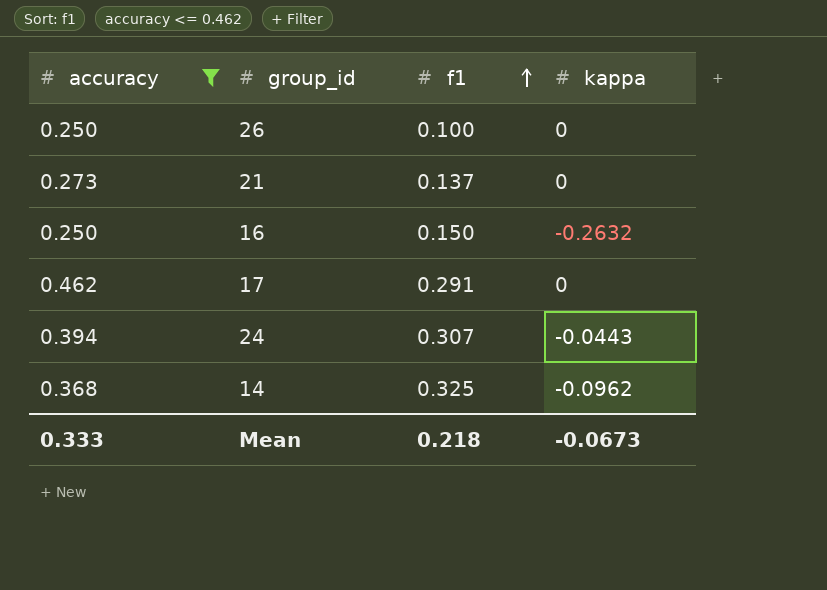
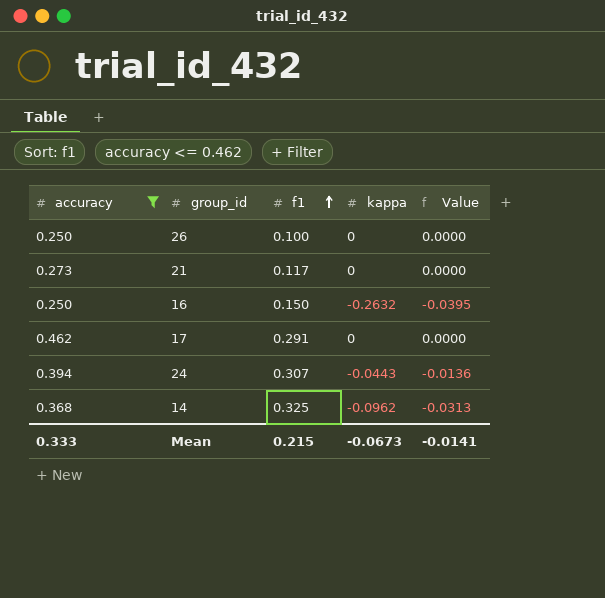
column Value | formula: none -> [f1] * [kappa]
21 | f1: 0.137 -> 0.117
Mean | f1: 0.218 -> 0.215

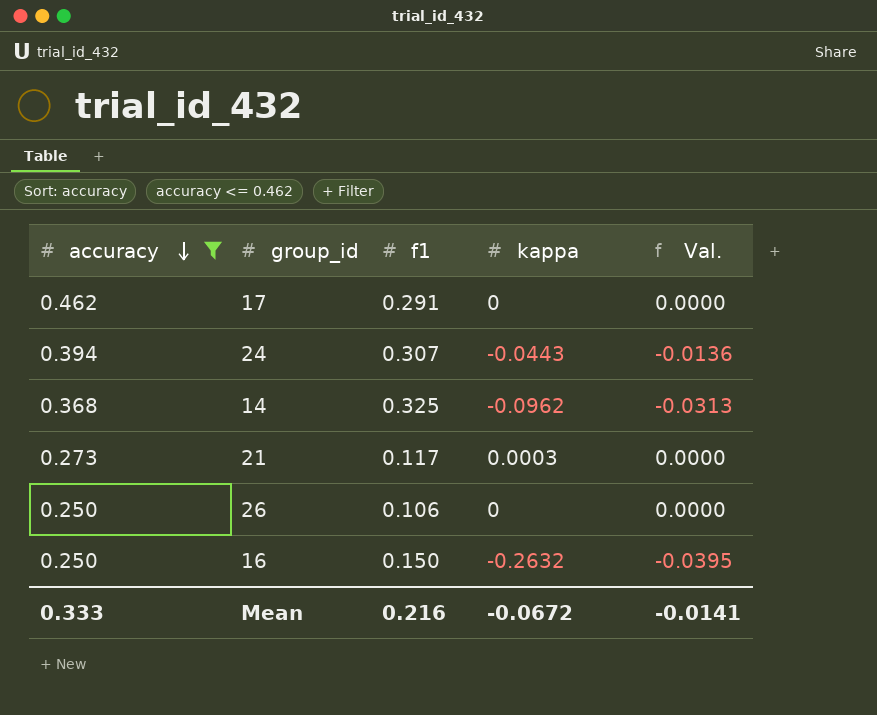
row order: f1 ascending -> accuracy descending
column name: Value -> Val.
21 | kappa: 0 -> 0.0003
26 | f1: 0.100 -> 0.106
Mean | f1: 0.215 -> 0.216
Mean | kappa: -0.0673 -> -0.0672

